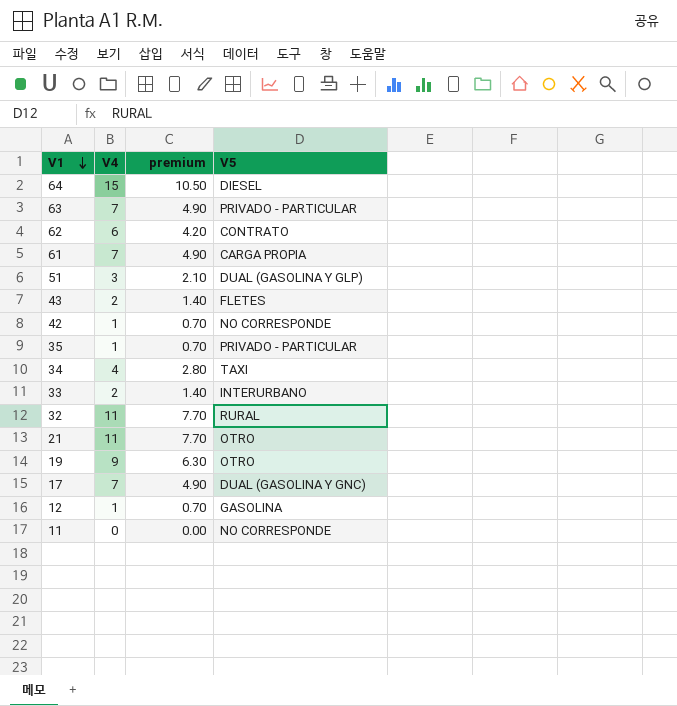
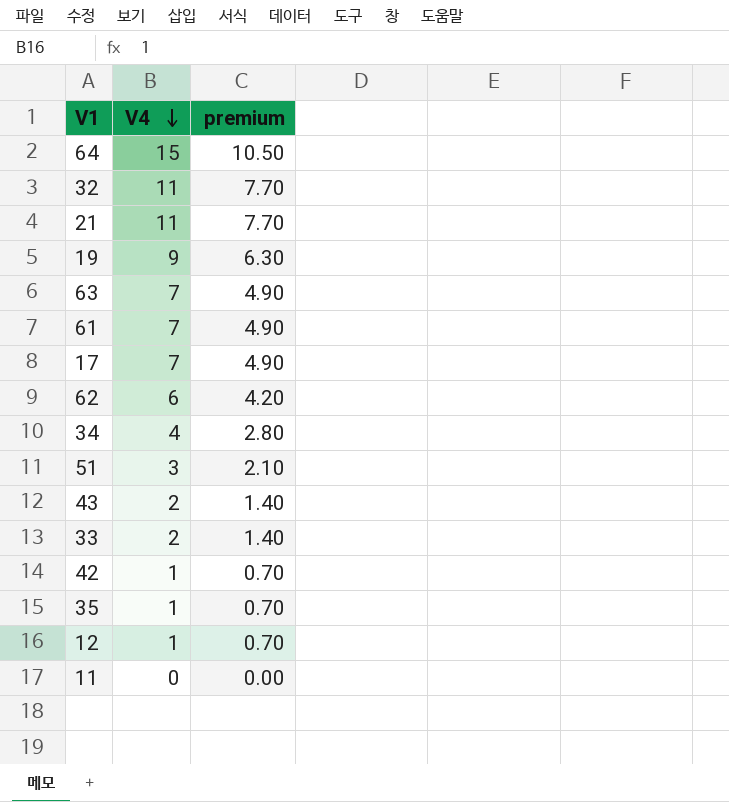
row order: V1 descending -> V4 descending
column V5 | position: 4 -> none

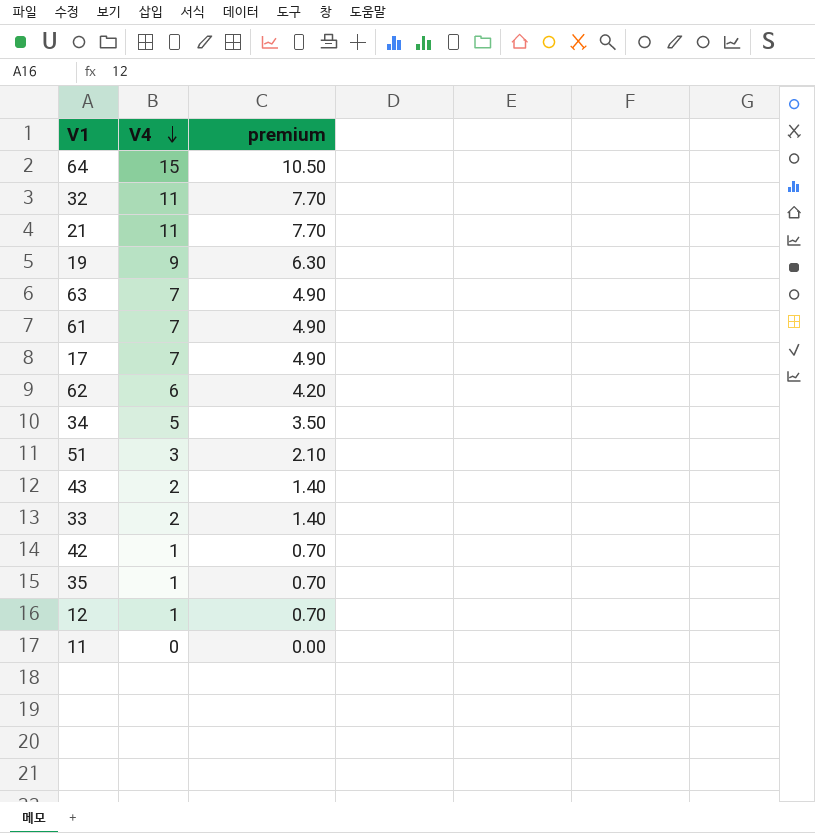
34 | V4: 4 -> 5
34 | premium: 2.80 -> 3.50

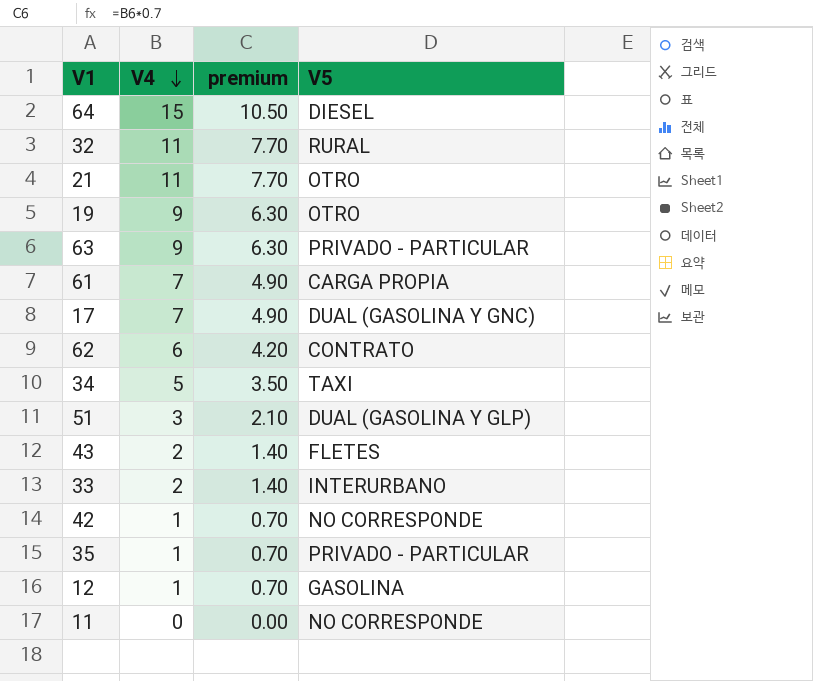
column V5 | position: none -> 4
63 | V4: 7 -> 9
63 | premium: 4.90 -> 6.30

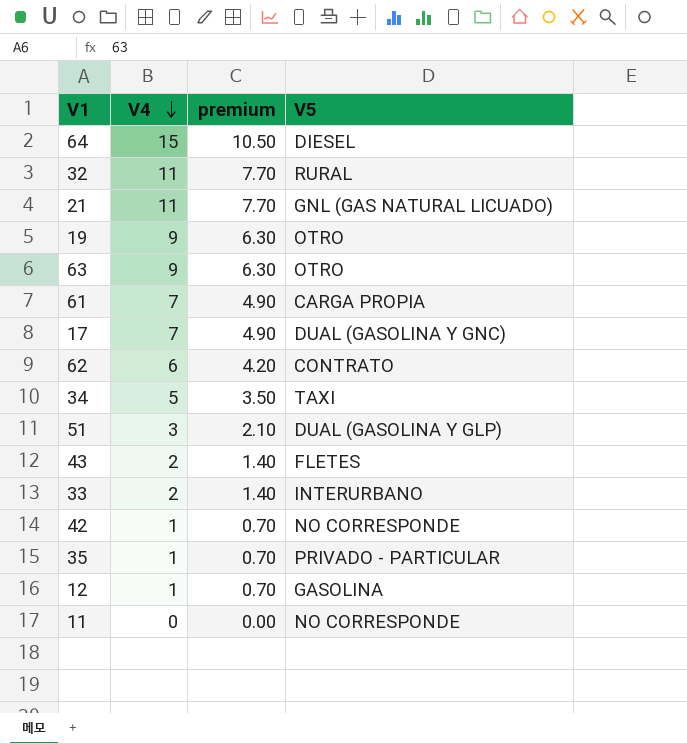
21 | V5: OTRO -> GNL (GAS NATURAL LICUADO)
63 | V5: PRIVADO - PARTICULAR -> OTRO

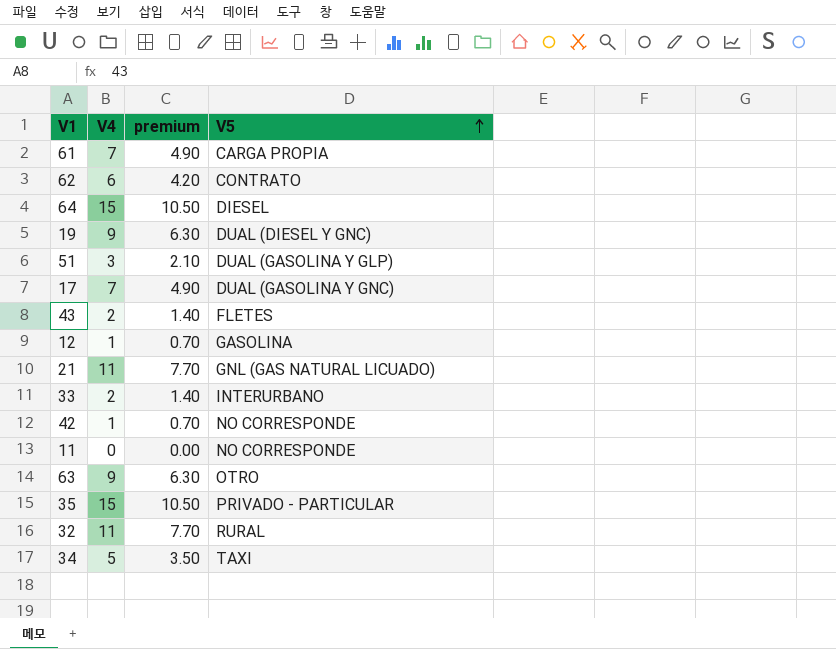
row order: V4 descending -> V5 ascending
19 | V5: OTRO -> DUAL (DIESEL Y GNC)
35 | V4: 1 -> 15
35 | premium: 0.70 -> 10.50

